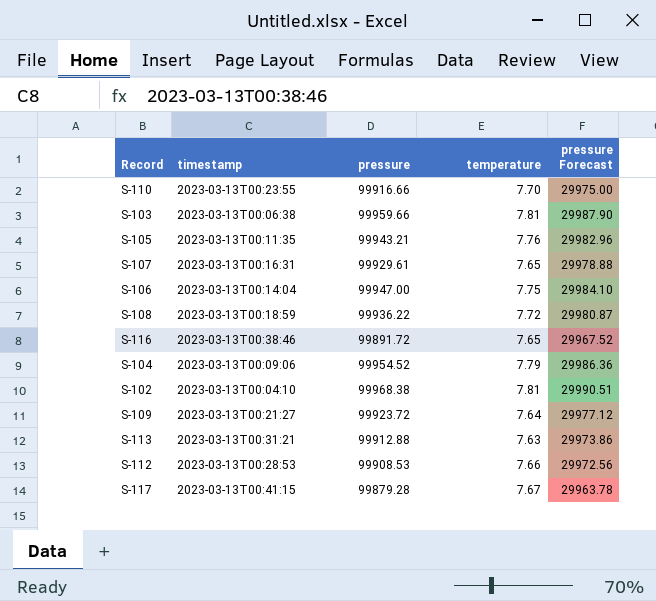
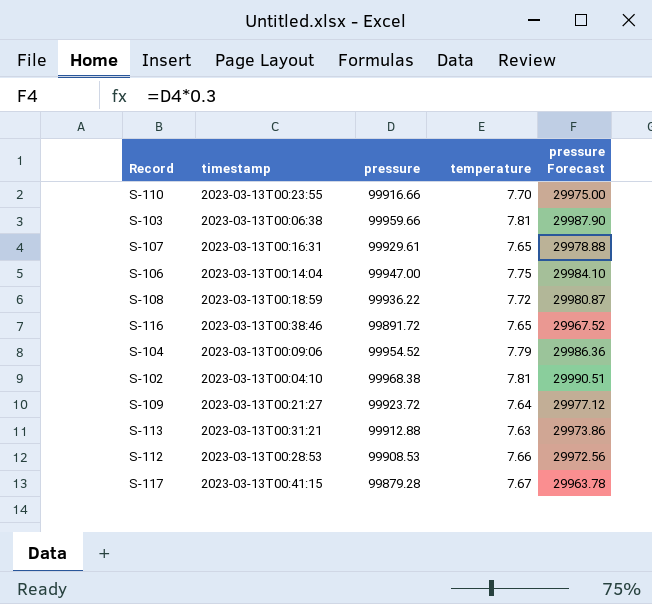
row S-105: 2023-03-13T00:11:35 | 99943.21 | 7.76 | 29982.96 -> none

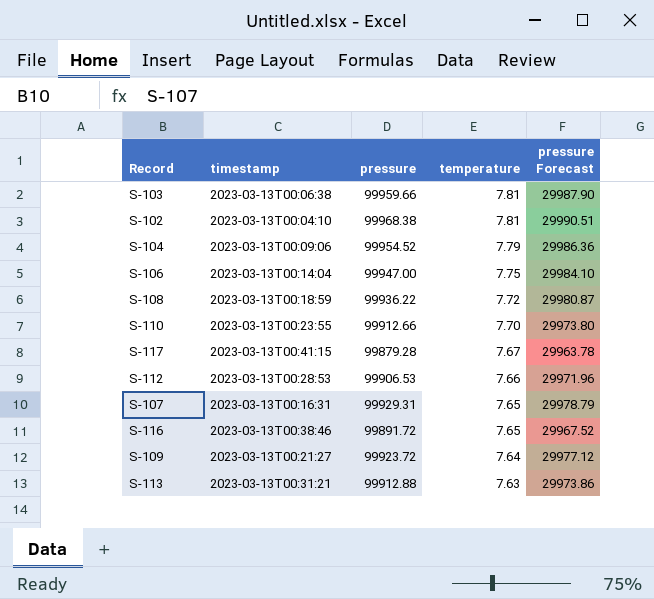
row order: none -> temperature descending
S-110 | pressure: 99916.66 -> 99912.66
S-110 | pressure Forecast: 29975.00 -> 29973.80
S-112 | pressure: 99908.53 -> 99906.53
S-112 | pressure Forecast: 29972.56 -> 29971.96
S-107 | pressure: 99929.61 -> 99929.31
S-107 | pressure Forecast: 29978.88 -> 29978.79

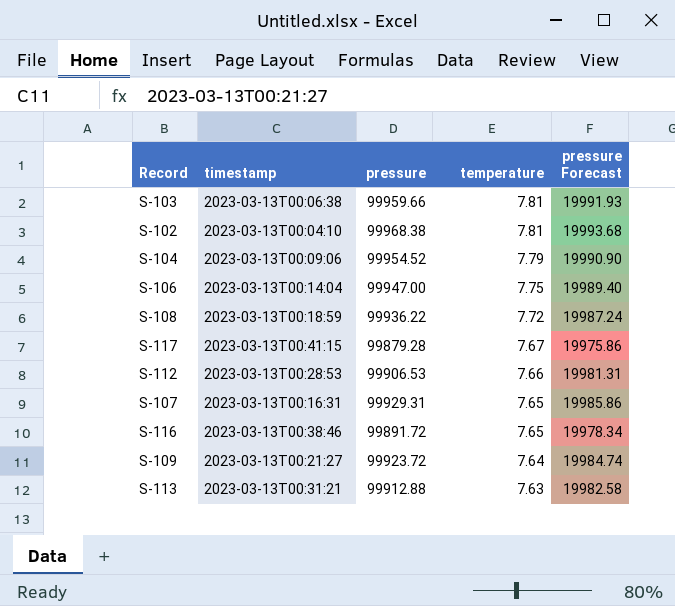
column pressure Forecast | formula: [pressure] * 0.3 -> [pressure] * 0.2
row S-110: 2023-03-13T00:23:55 | 99912.66 | 7.70 | 29973.80 -> none

